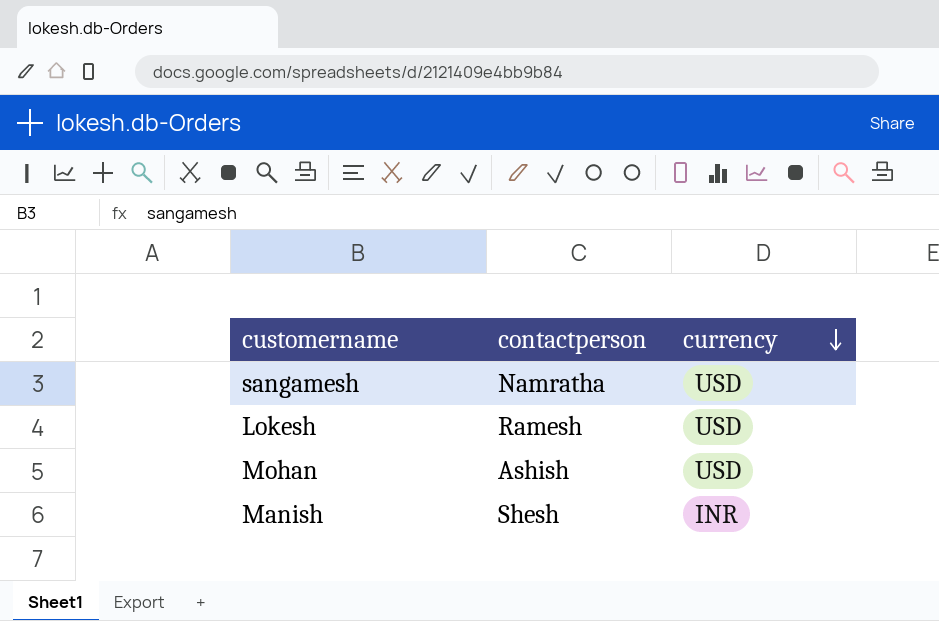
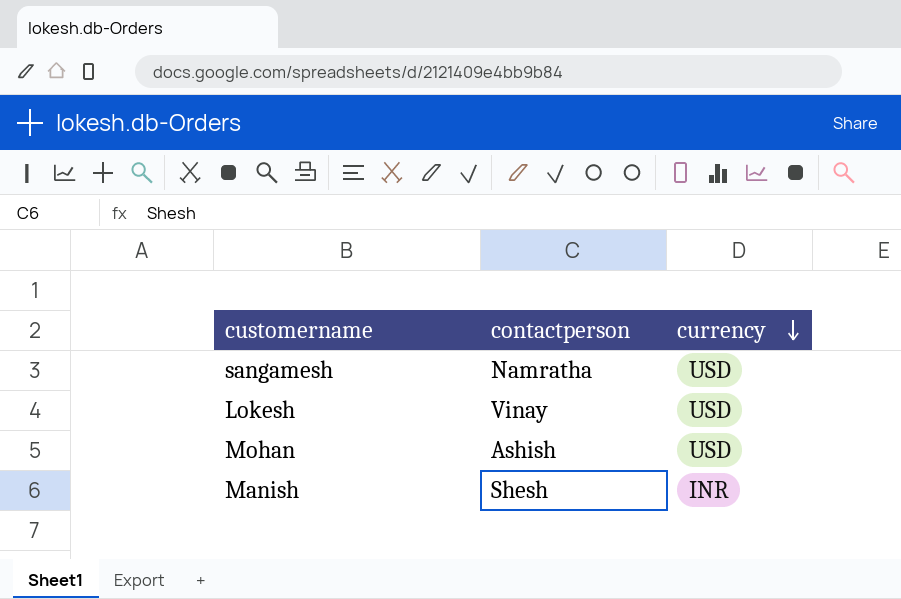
Lokesh | contactperson: Ramesh -> Vinay

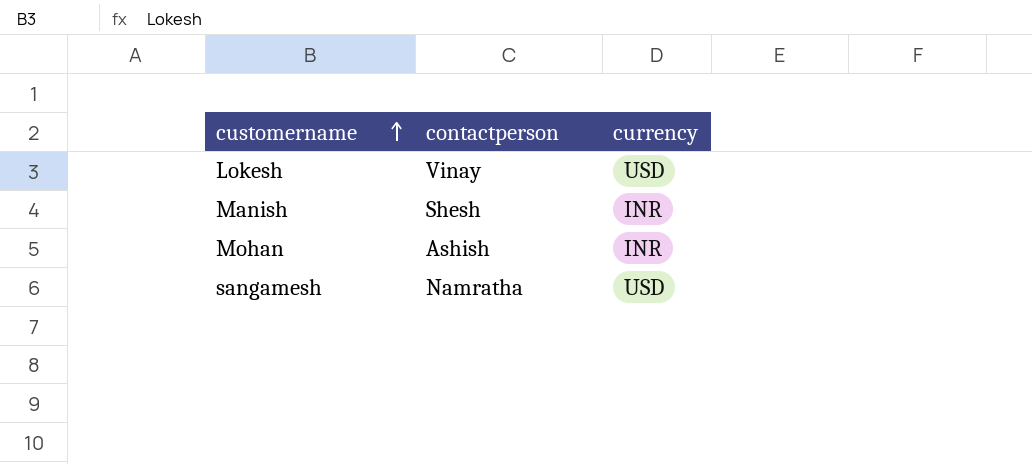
row order: currency descending -> customername ascending
Mohan | currency: USD -> INR

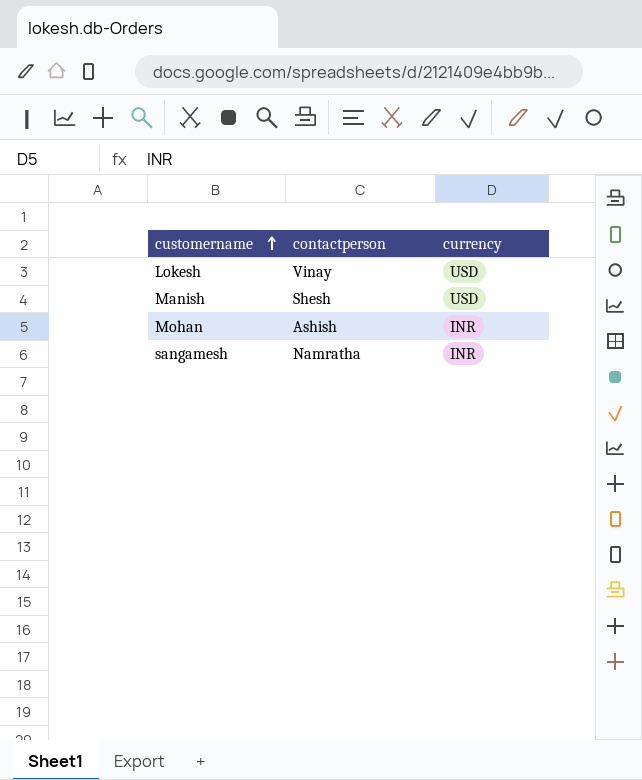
Manish | currency: INR -> USD
sangamesh | currency: USD -> INR

